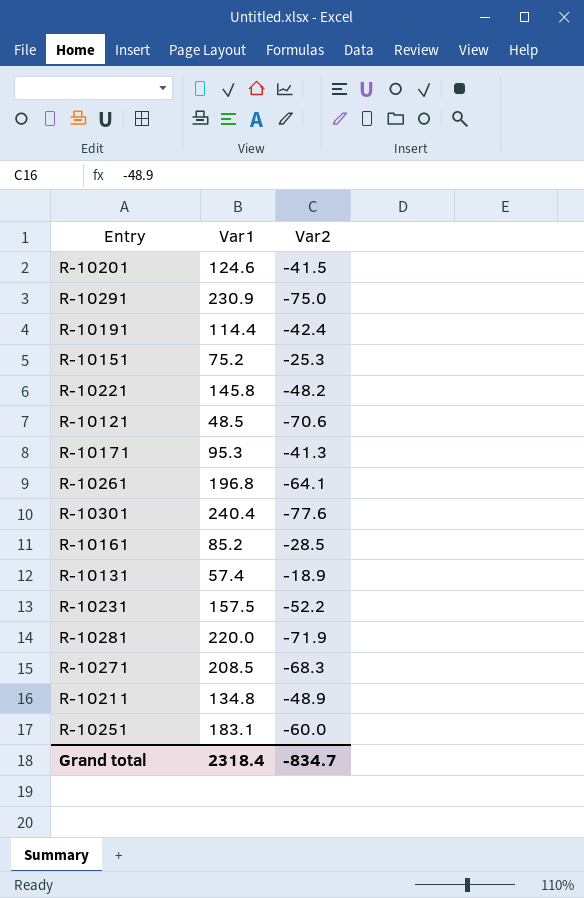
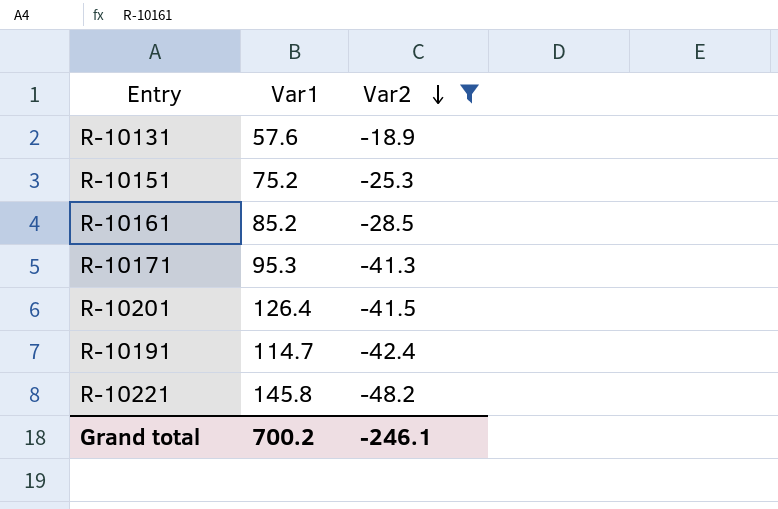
filter: none -> Var2 >= -48.2
row order: none -> Var2 descending
R-10131 | Var1: 57.4 -> 57.6
R-10201 | Var1: 124.6 -> 126.4
R-10191 | Var1: 114.4 -> 114.7
Grand total | Var1: 2318.4 -> 700.2
Grand total | Var2: -834.7 -> -246.1

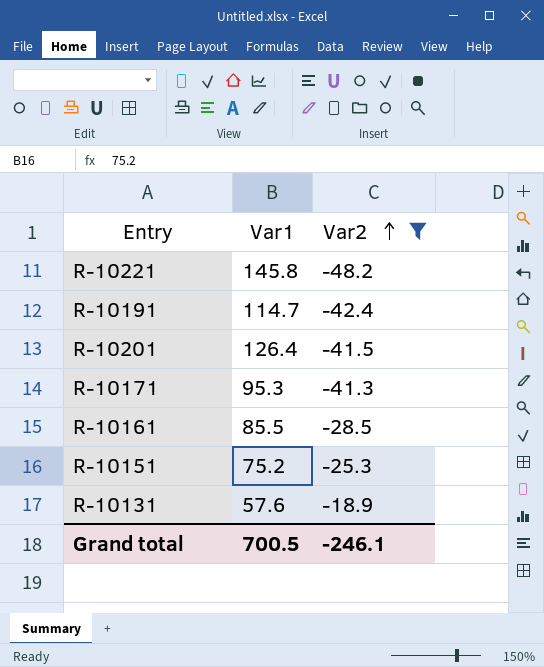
row order: Var2 descending -> Var2 ascending
R-10161 | Var1: 85.2 -> 85.5
Grand total | Var1: 700.2 -> 700.5

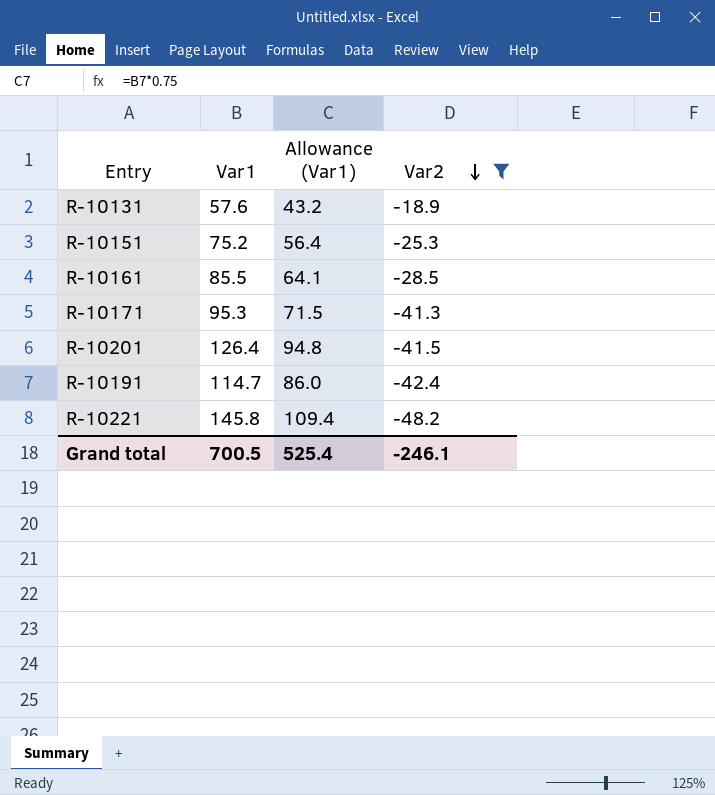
row order: Var2 ascending -> Var2 descending
column Allowance (Var1) | formula: none -> [Var1] * 0.75

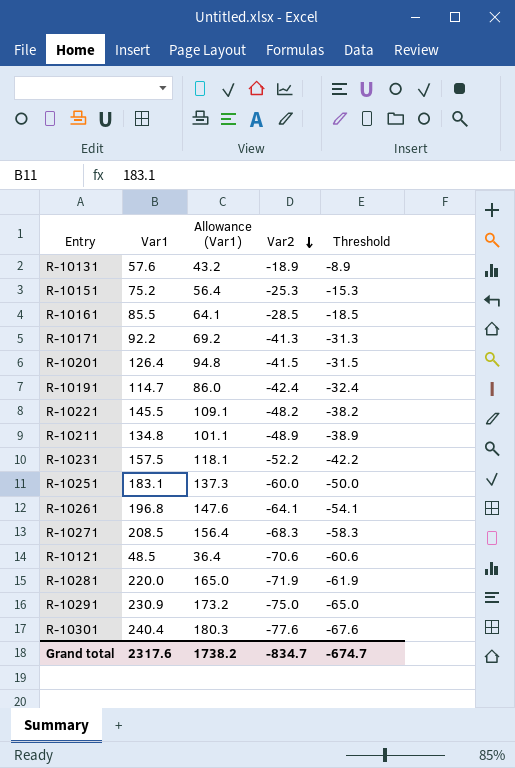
filter: Var2 >= -48.2 -> none
column Threshold | formula: none -> [Var2] + 10
R-10171 | Var1: 95.3 -> 92.2
R-10171 | Allowance (Var1): 71.5 -> 69.2
R-10221 | Var1: 145.8 -> 145.5
R-10221 | Allowance (Var1): 109.4 -> 109.1
Grand total | Var1: 700.5 -> 2317.6
Grand total | Allowance (Var1): 525.4 -> 1738.2
Grand total | Var2: -246.1 -> -834.7

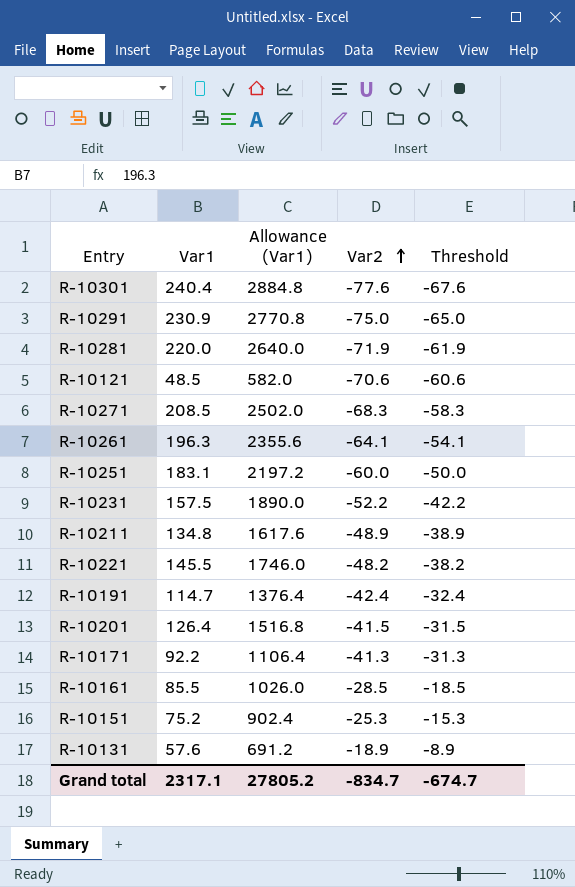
row order: Var2 descending -> Var2 ascending
column Allowance (Var1) | formula: [Var1] * 0.75 -> [Var1] * 12
R-10261 | Var1: 196.8 -> 196.3
Grand total | Var1: 2317.6 -> 2317.1
Grand total | Allowance (Var1): 1738.2 -> 27805.2

